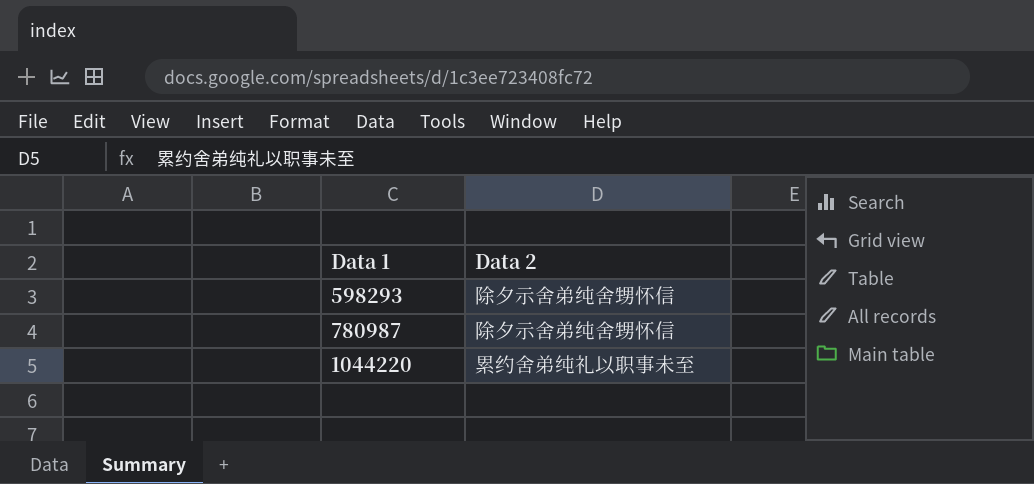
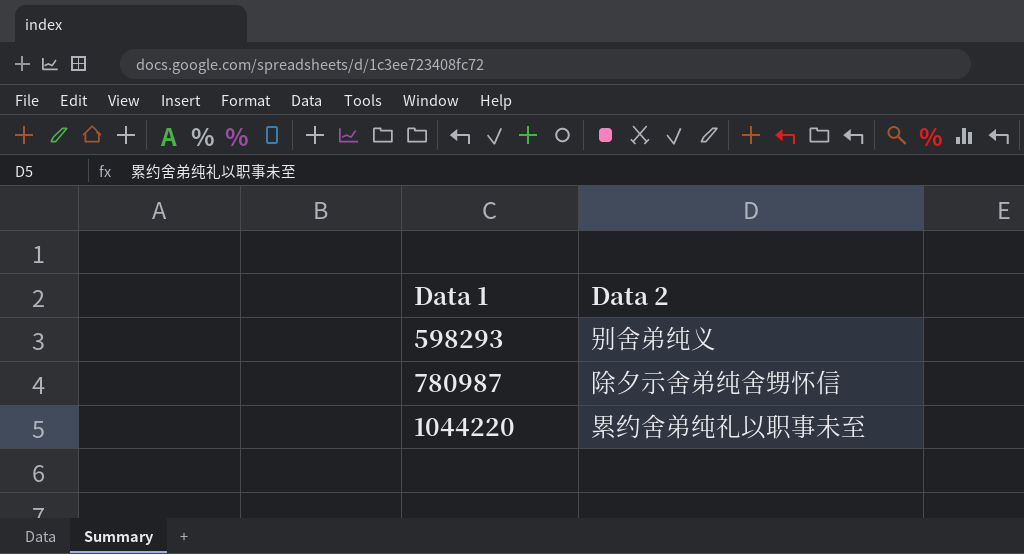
598293 | Data 2: 除夕示舍弟纯舍甥怀信 -> 别舍弟纯义

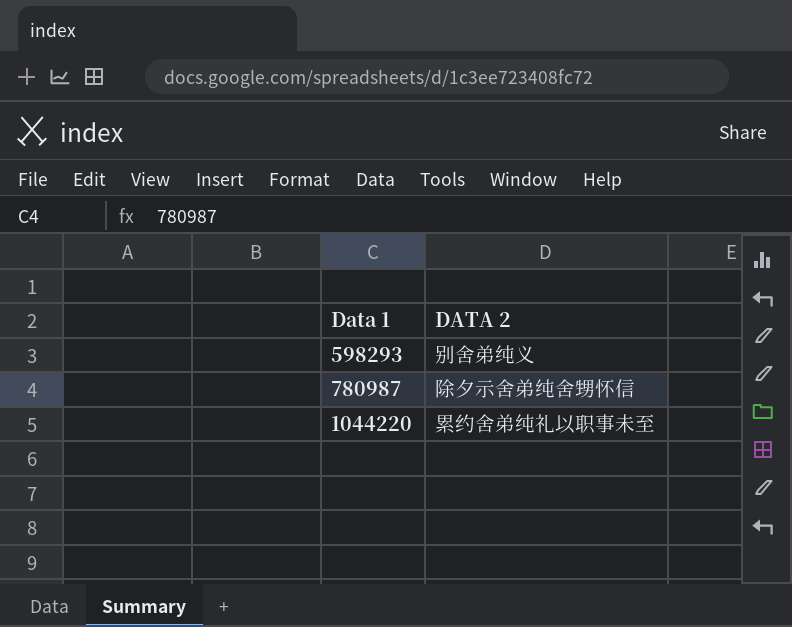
column name: Data 2 -> DATA 2

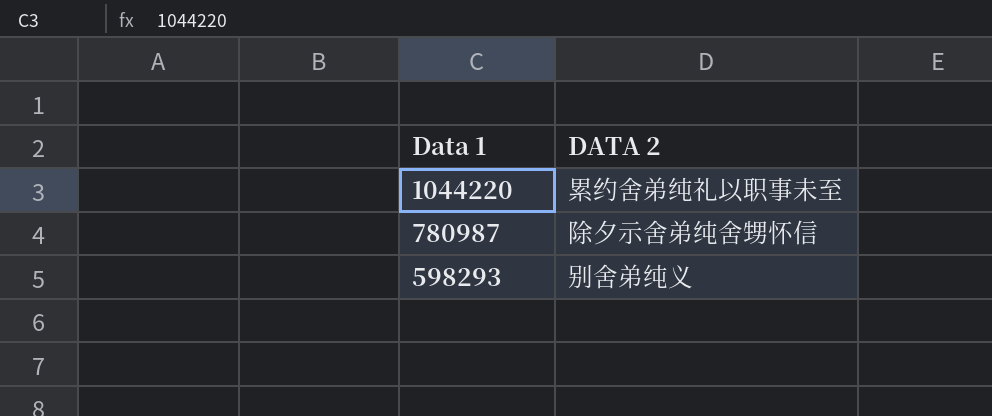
row order: Data 1 ascending -> Data 1 descending

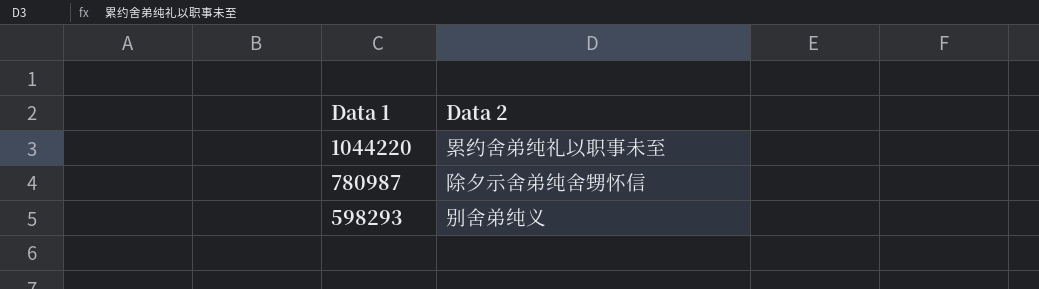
column name: DATA 2 -> Data 2

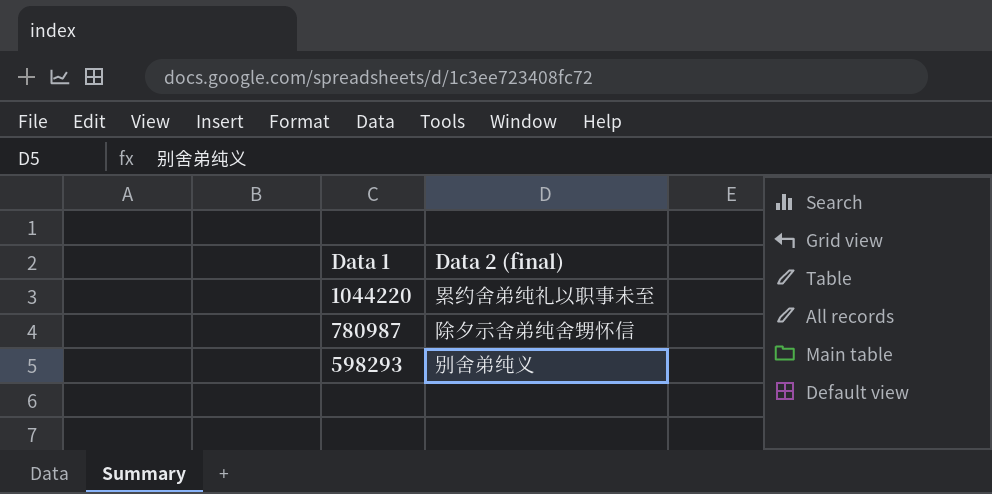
column name: Data 2 -> Data 2 (final)

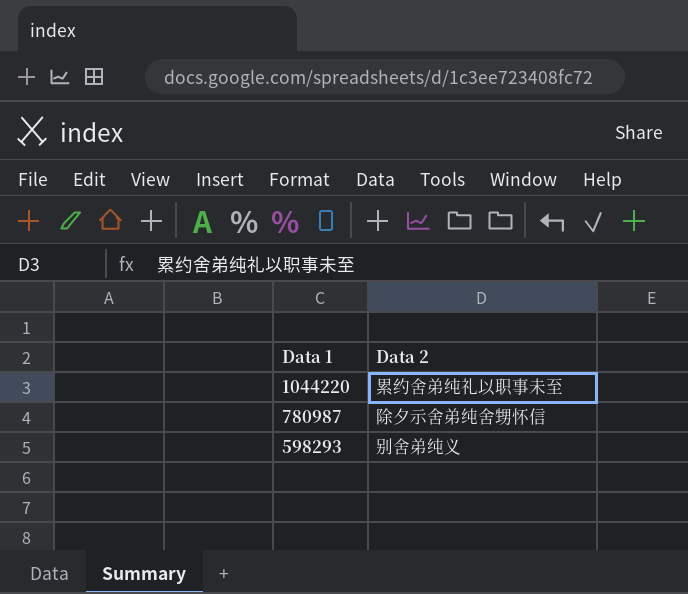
column name: Data 2 (final) -> Data 2

